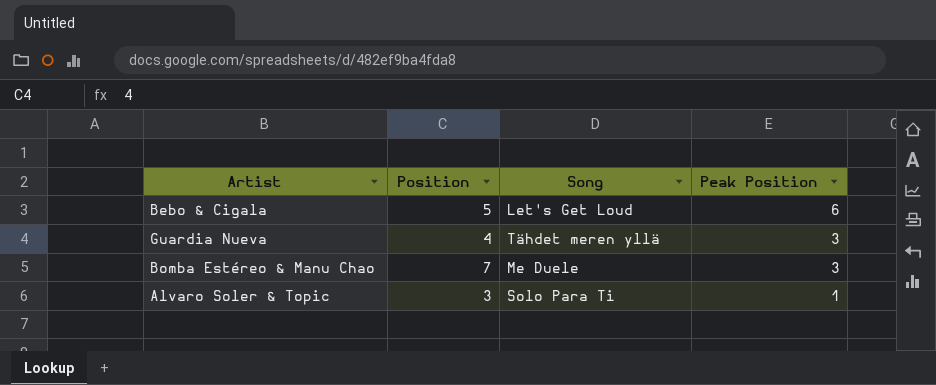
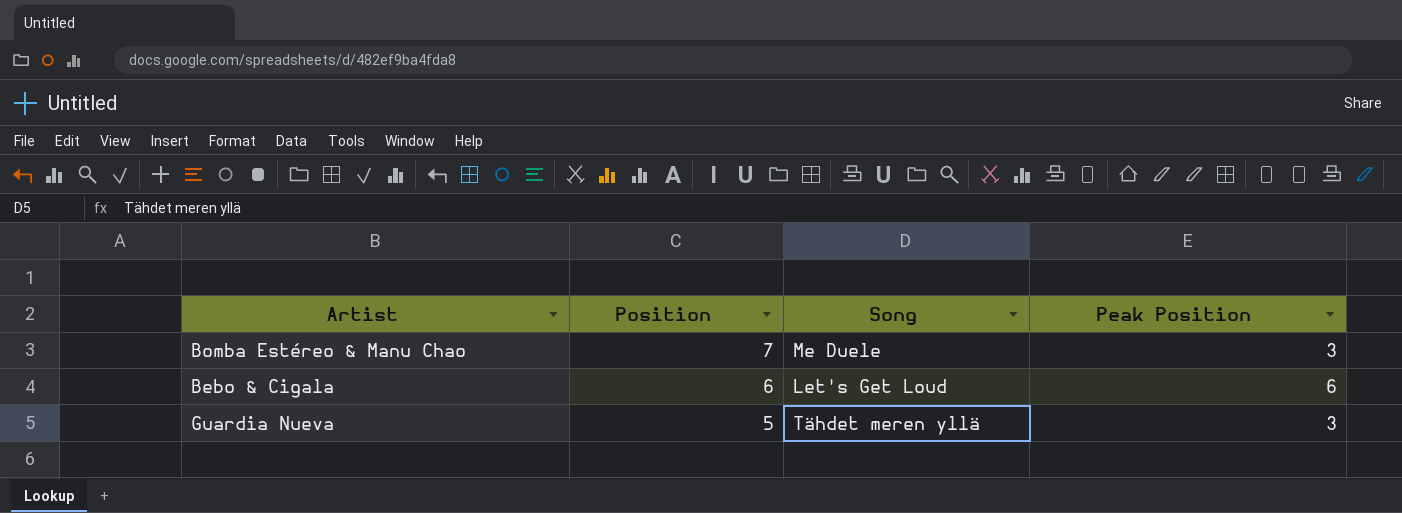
row order: Peak Position descending -> Position descending
row Alvaro Soler & Topic: 3 | Solo Para Ti | 1 -> none
Bebo & Cigala | Position: 5 -> 6
Guardia Nueva | Position: 4 -> 5

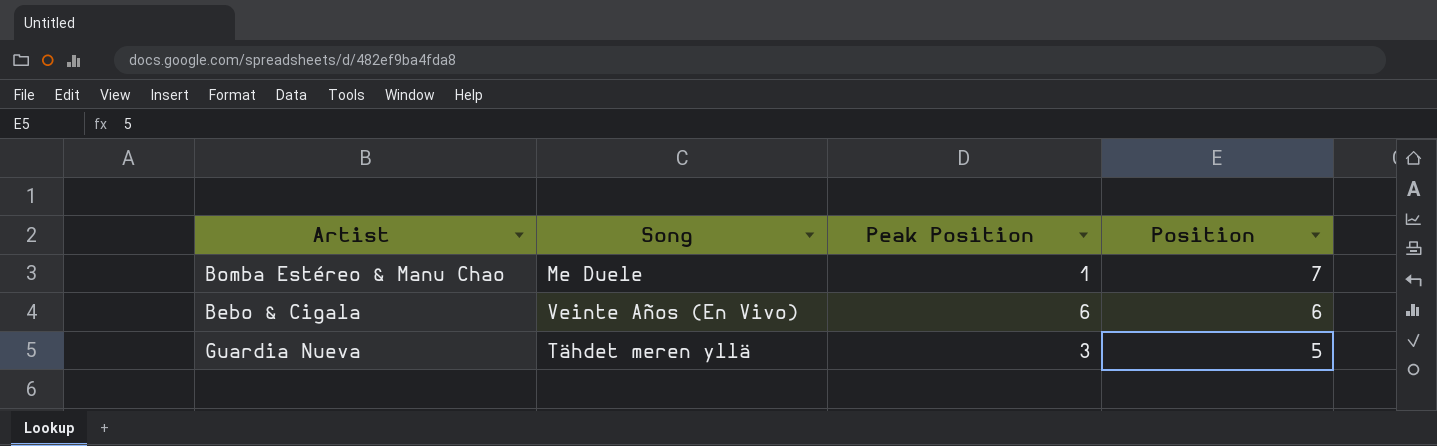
column Position | position: 2 -> 4
Bomba Estéreo & Manu Chao | Peak Position: 3 -> 1
Bebo & Cigala | Song: Let's Get Loud -> Veinte Años (En Vivo)

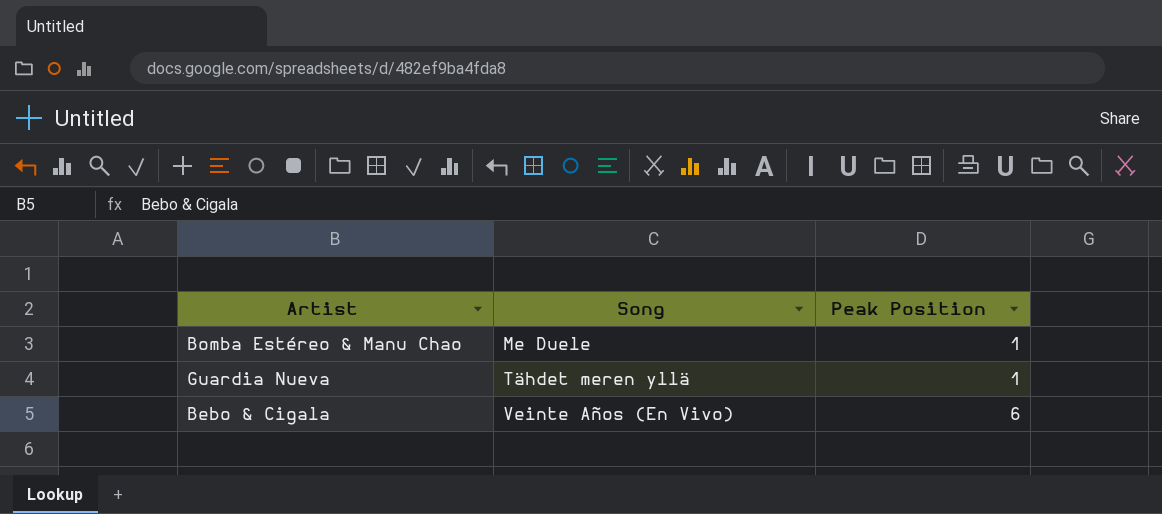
row order: Position descending -> Song ascending
column Position | position: 4 -> none
Guardia Nueva | Peak Position: 3 -> 1

